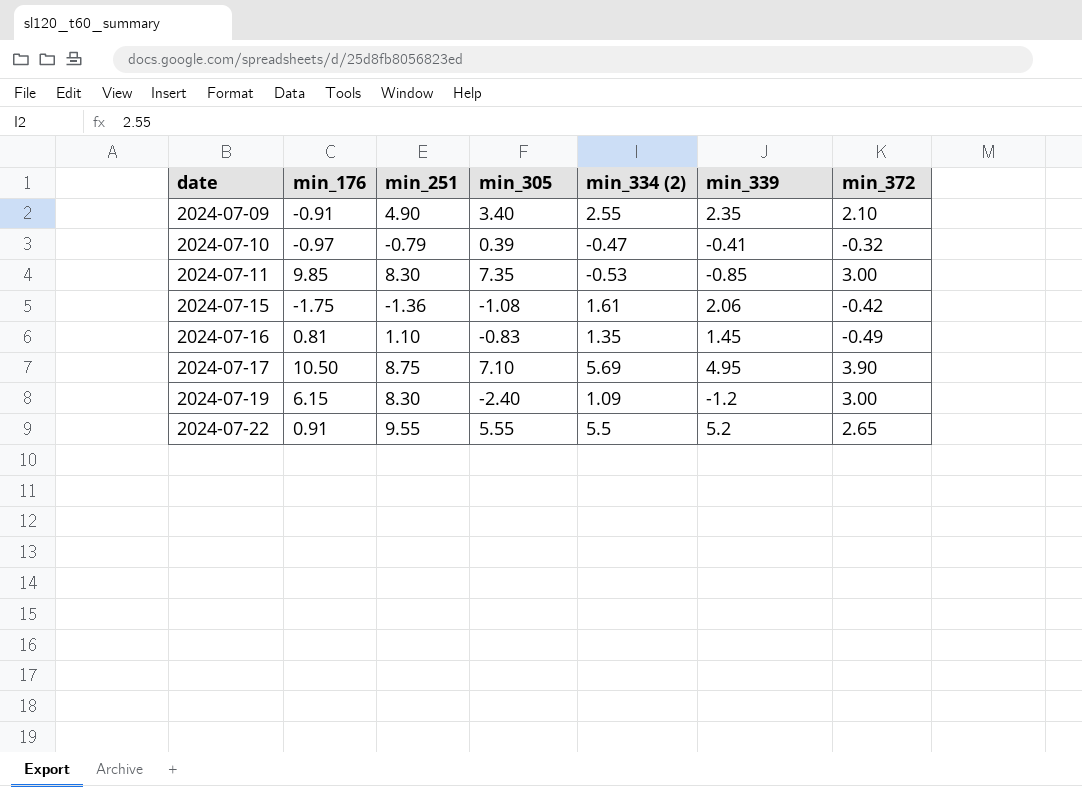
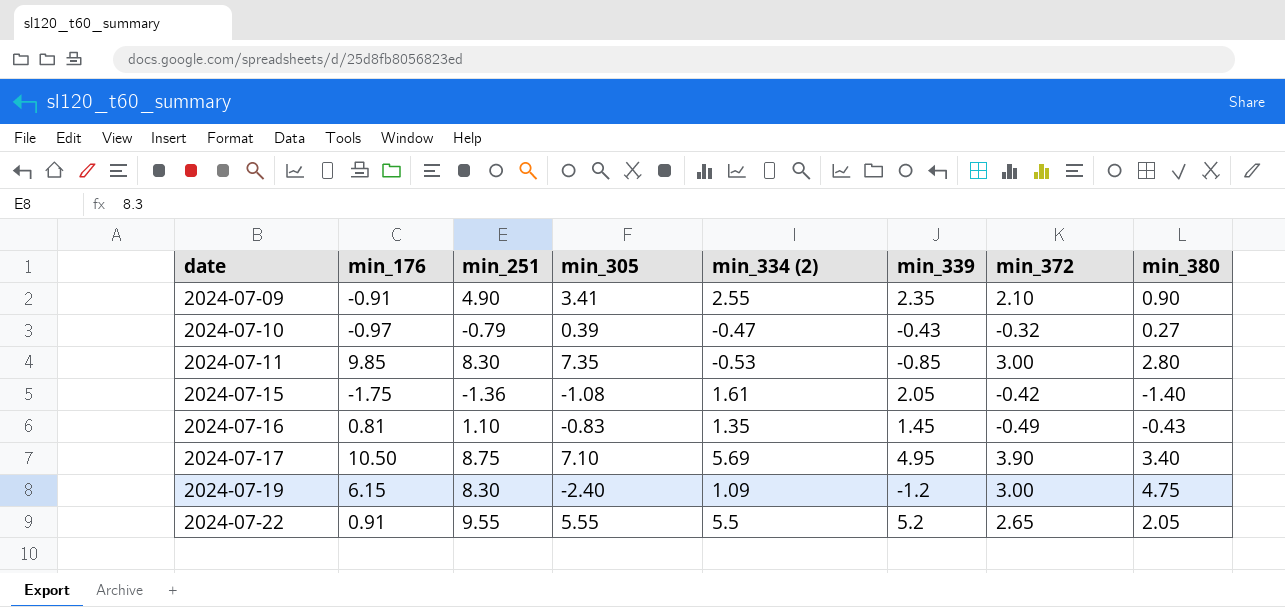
column min_380 | position: none -> 8
2024-07-09 | min_305: 3.40 -> 3.41
2024-07-10 | min_339: -0.41 -> -0.43
2024-07-15 | min_339: 2.06 -> 2.05

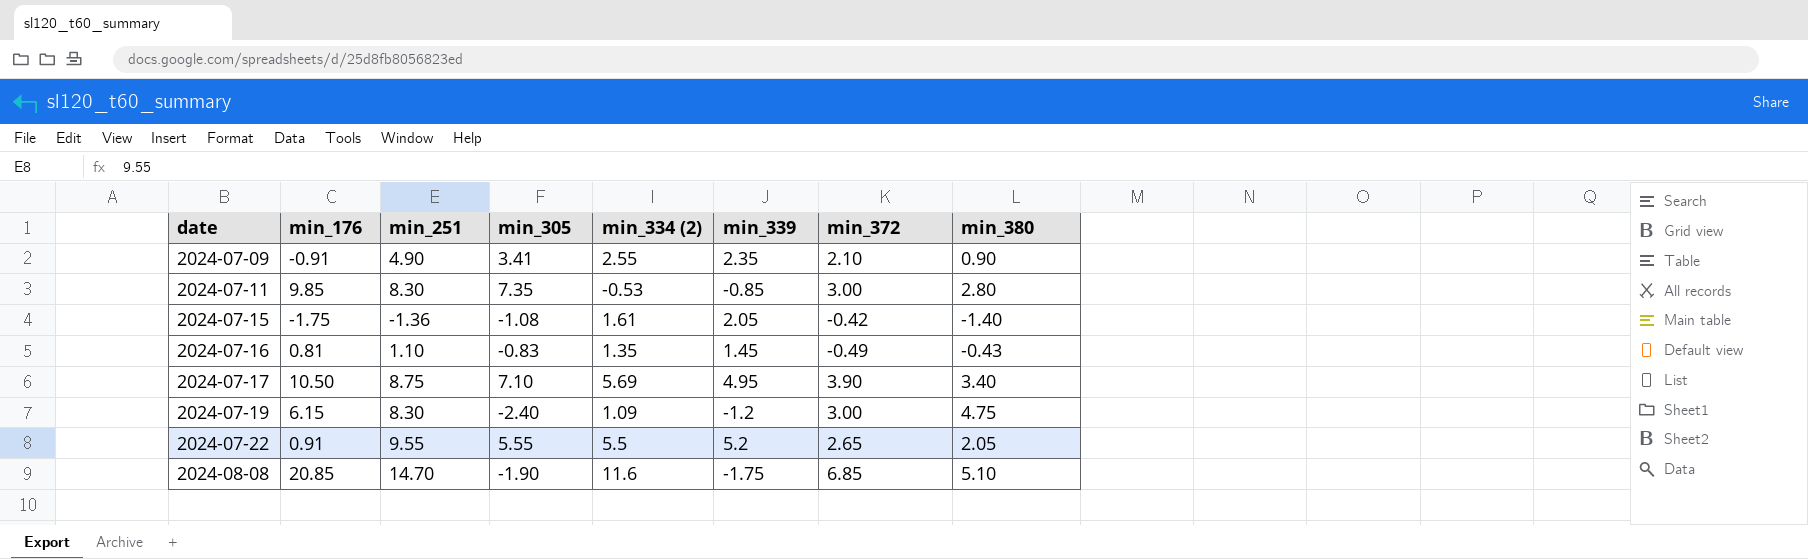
row 2024-07-10: -0.97 | -0.79 | 0.39 | -0.47 | -0.43 | -0.32 | 0.27 -> none
row 2024-08-08: none -> 20.85 | 14.70 | -1.90 | 11.6 | -1.75 | 6.85 | 5.10

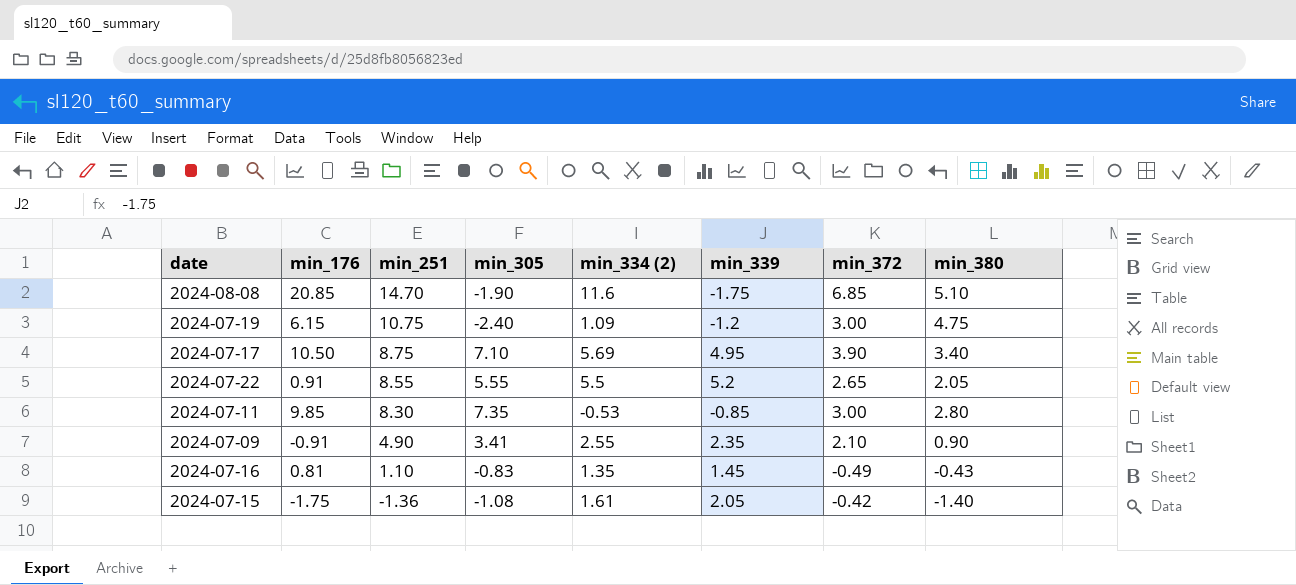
row order: date ascending -> min_251 descending
2024-07-19 | min_251: 8.30 -> 10.75
2024-07-22 | min_251: 9.55 -> 8.55

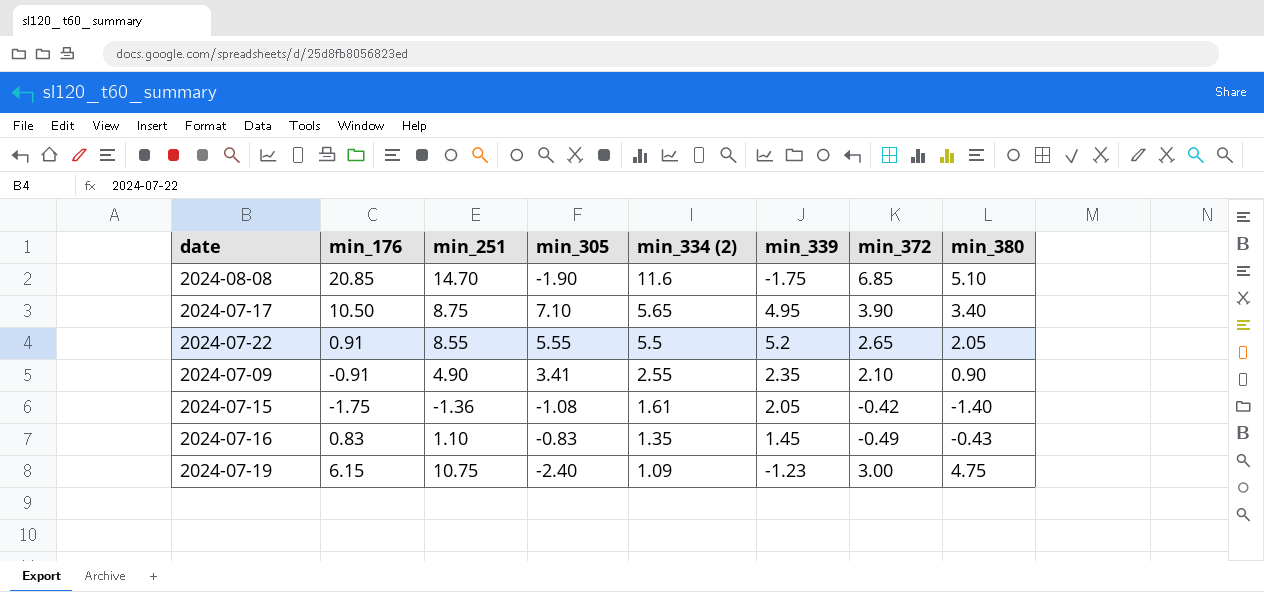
row order: min_251 descending -> min_334 (2) descending
row 2024-07-11: 9.85 | 8.30 | 7.35 | -0.53 | -0.85 | 3.00 | 2.80 -> none
2024-07-17 | min_334 (2): 5.69 -> 5.65
2024-07-16 | min_176: 0.81 -> 0.83
2024-07-19 | min_339: -1.2 -> -1.23

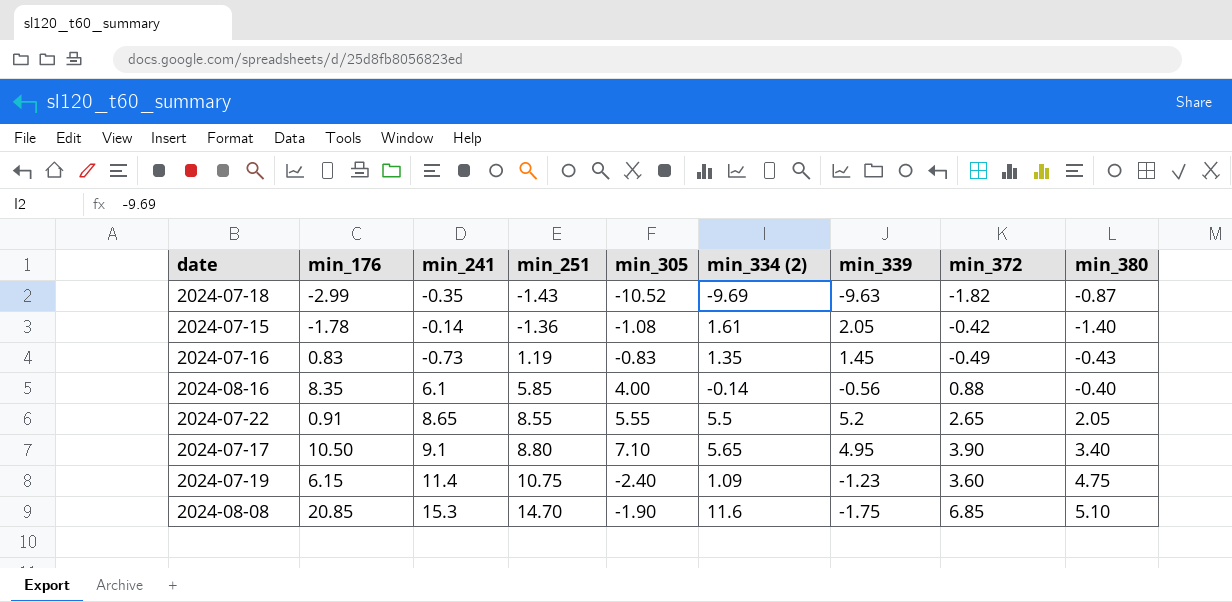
row order: min_334 (2) descending -> min_251 ascending
column min_241 | position: none -> 3
row 2024-07-09: -0.91 | 4.90 | 3.41 | 2.55 | 2.35 | 2.10 | 0.90 -> none
row 2024-07-18: none -> -2.99 | -0.35 | -1.43 | -10.52 | -9.69 | -9.63 | -1.82 | -0.87
2024-07-15 | min_176: -1.75 -> -1.78
2024-07-16 | min_251: 1.10 -> 1.19
row 2024-08-16: none -> 8.35 | 6.1 | 5.85 | 4.00 | -0.14 | -0.56 | 0.88 | -0.40
2024-07-17 | min_251: 8.75 -> 8.80
2024-07-19 | min_372: 3.00 -> 3.60

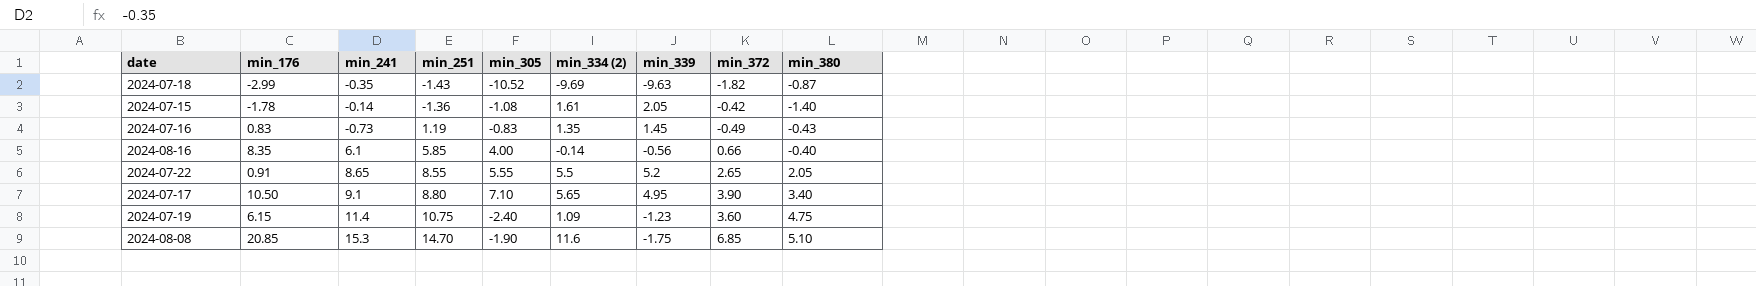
2024-08-16 | min_372: 0.88 -> 0.66

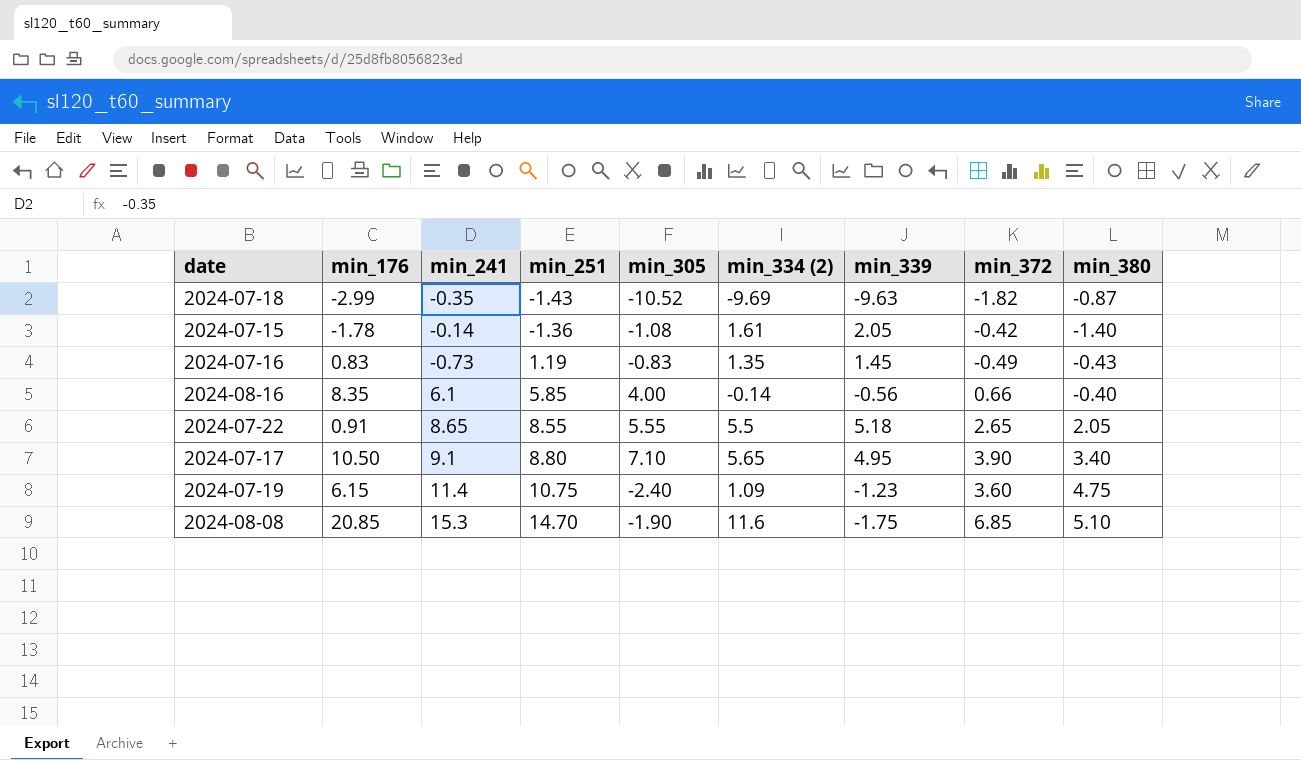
2024-07-22 | min_339: 5.2 -> 5.18

